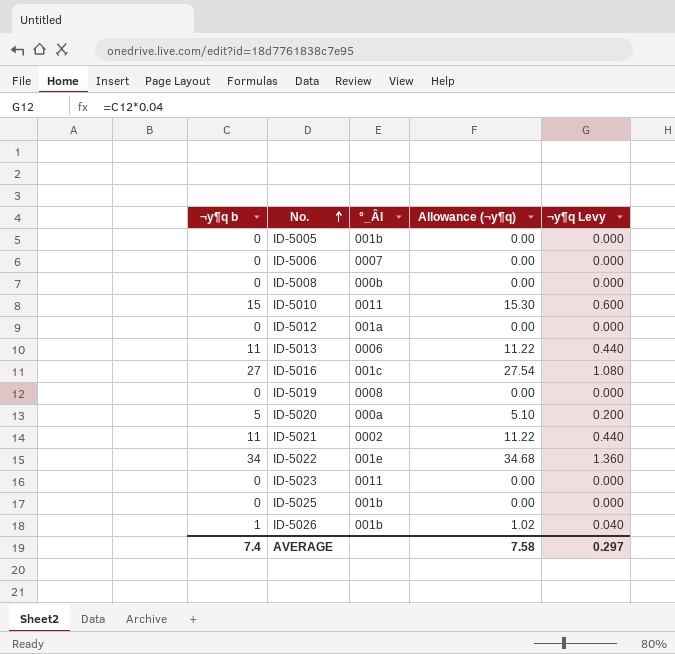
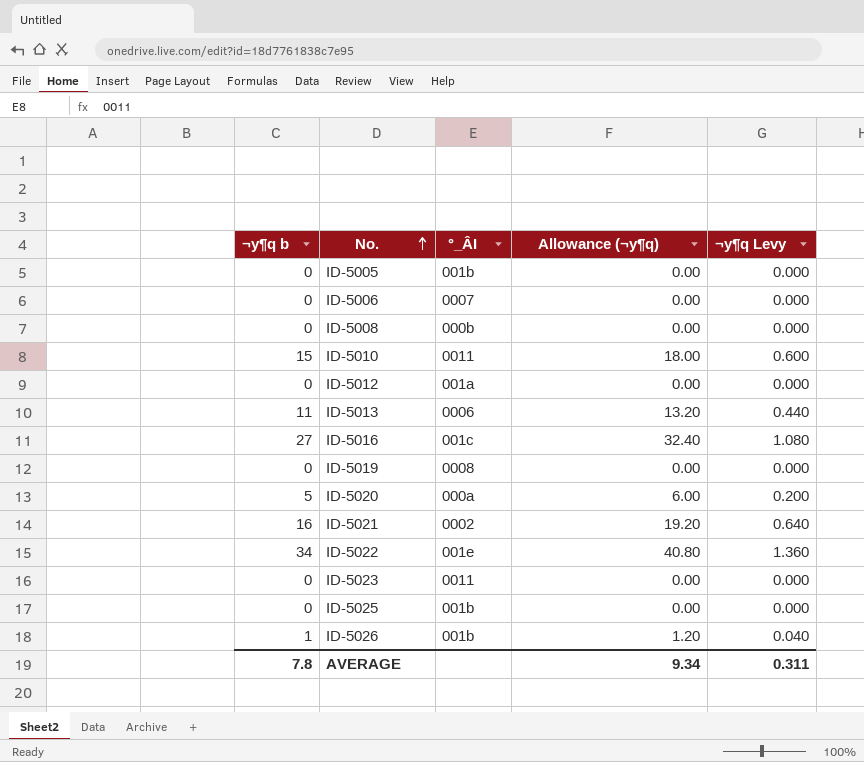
column Allowance (¬y¶q) | formula: [¬y¶q b] * 1.02 -> [¬y¶q b] * 1.2
ID-5021 | ¬y¶q b: 11 -> 16
ID-5021 | ¬y¶q Levy: 0.440 -> 0.640
AVERAGE | ¬y¶q b: 7.4 -> 7.8
AVERAGE | Allowance (¬y¶q): 7.58 -> 9.34
AVERAGE | ¬y¶q Levy: 0.297 -> 0.311

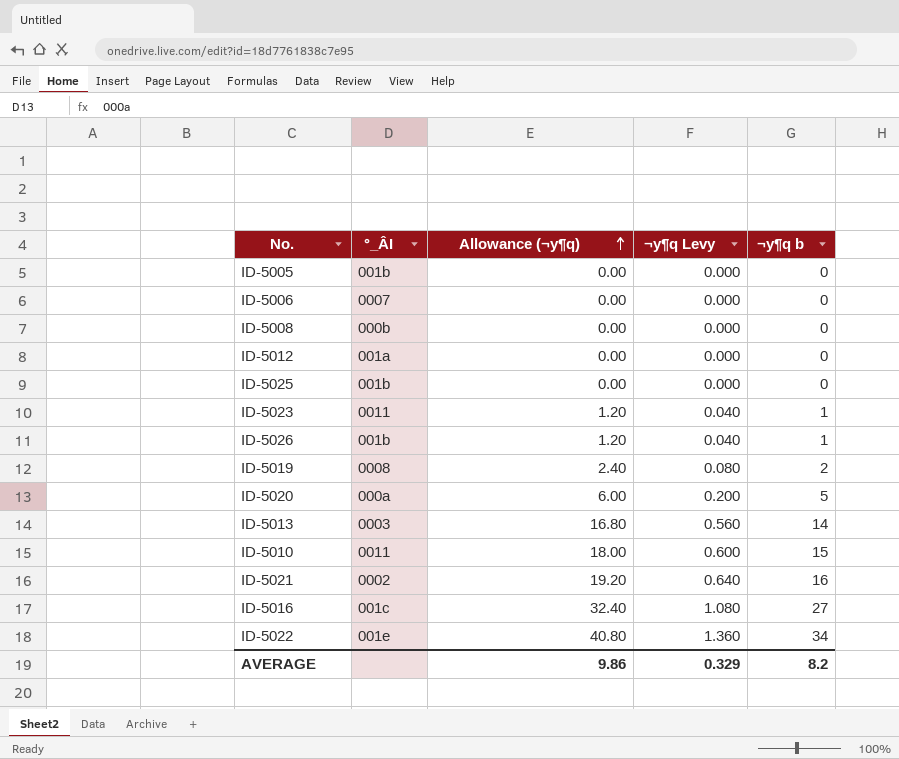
row order: No. ascending -> Allowance (¬y¶q) ascending
column ¬y¶q b | position: 1 -> 5
ID-5023 | Allowance (¬y¶q): 0.00 -> 1.20
ID-5023 | ¬y¶q Levy: 0.000 -> 0.040
ID-5023 | ¬y¶q b: 0 -> 1
ID-5019 | Allowance (¬y¶q): 0.00 -> 2.40
ID-5019 | ¬y¶q Levy: 0.000 -> 0.080
ID-5019 | ¬y¶q b: 0 -> 2
ID-5013 | °_ÂI: 0006 -> 0003
ID-5013 | Allowance (¬y¶q): 13.20 -> 16.80
ID-5013 | ¬y¶q Levy: 0.440 -> 0.560
ID-5013 | ¬y¶q b: 11 -> 14
AVERAGE | Allowance (¬y¶q): 9.34 -> 9.86
AVERAGE | ¬y¶q Levy: 0.311 -> 0.329
AVERAGE | ¬y¶q b: 7.8 -> 8.2

